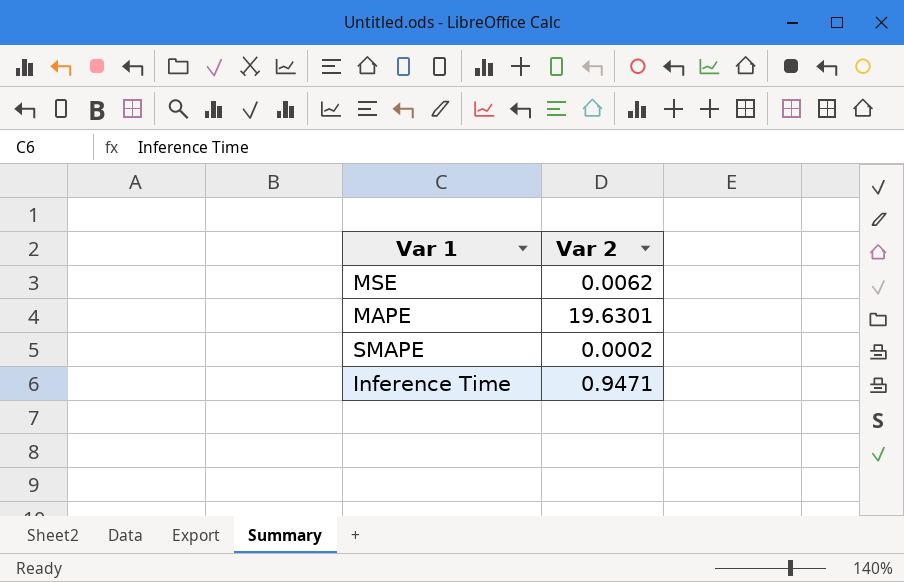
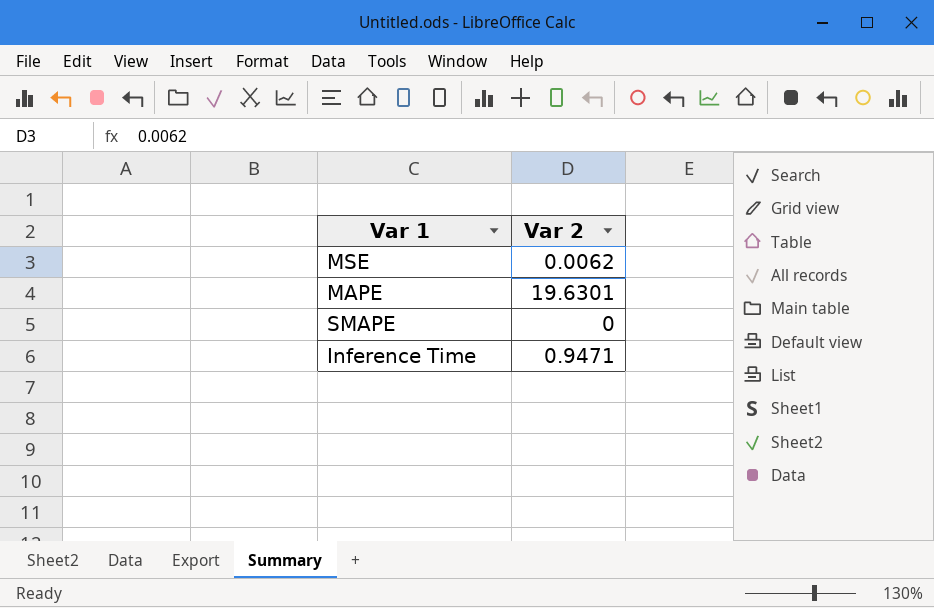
SMAPE | Var 2: 0.0002 -> 0

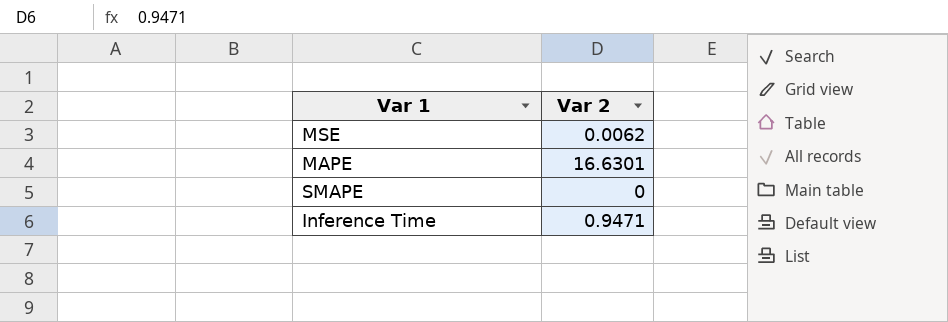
MAPE | Var 2: 19.6301 -> 16.6301

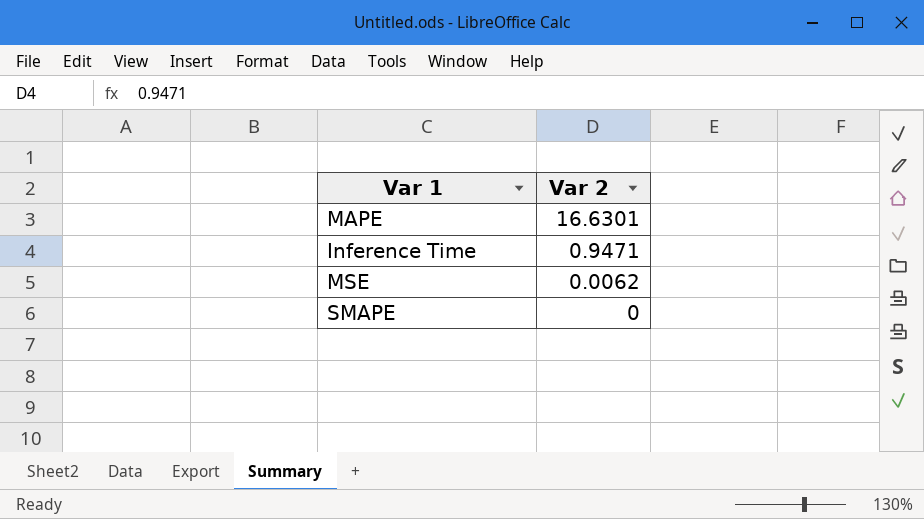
row order: none -> Var 2 descending

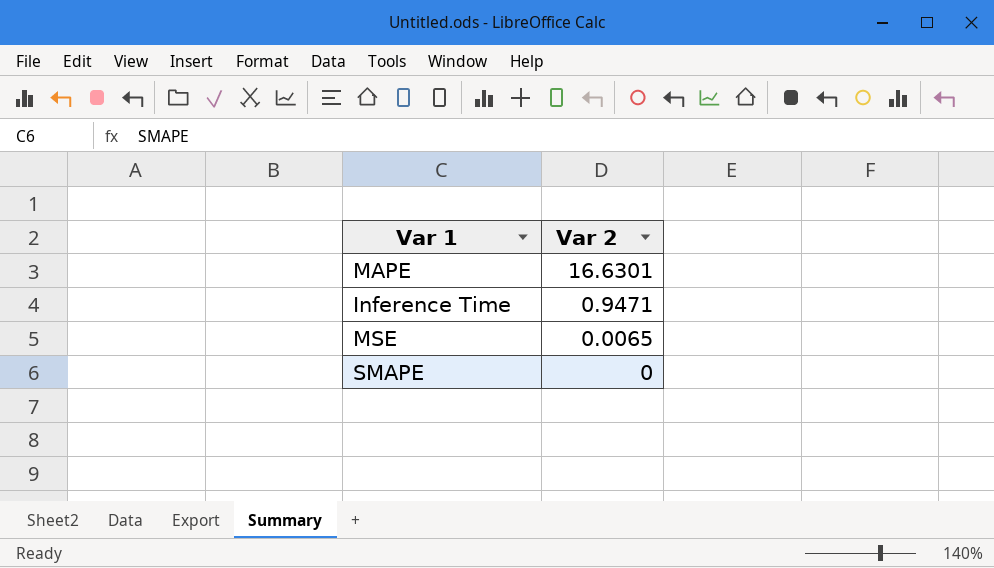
MSE | Var 2: 0.0062 -> 0.0065

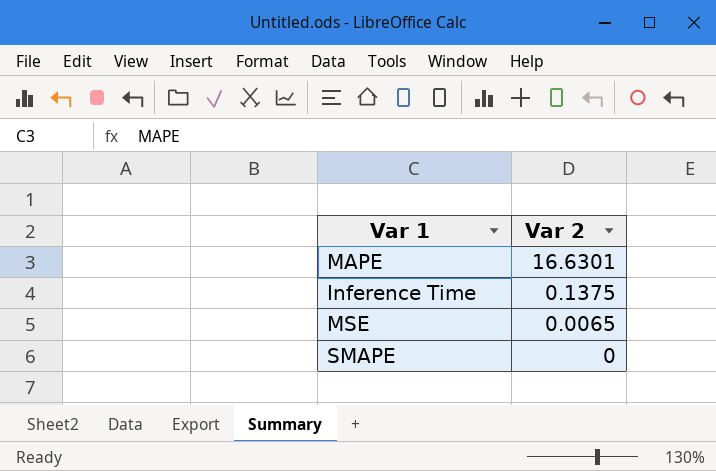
Inference Time | Var 2: 0.9471 -> 0.1375

